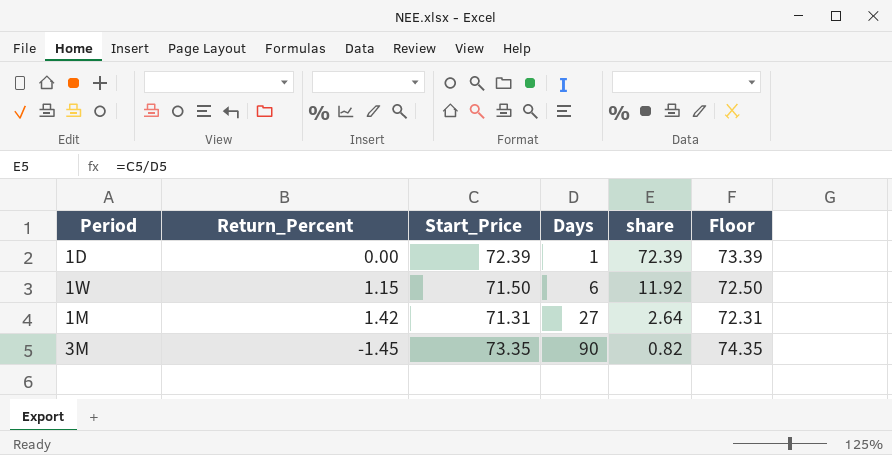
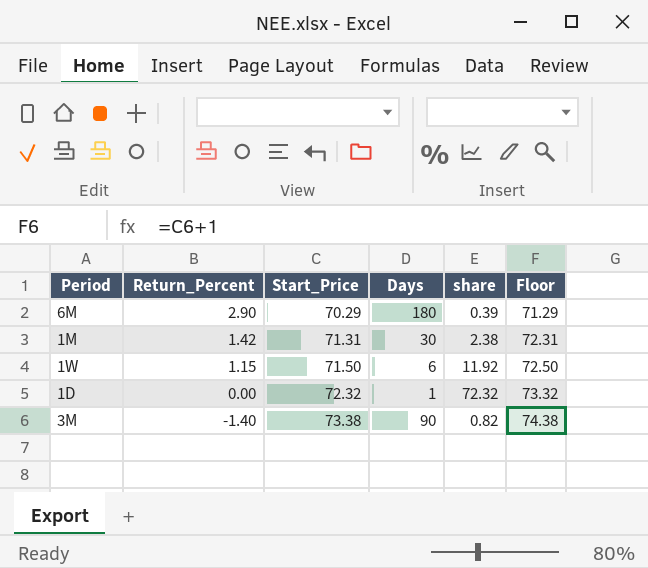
row order: Days ascending -> Return_Percent descending
row 6M: none -> 2.90 | 70.29 | 180 | 0.39 | 71.29
1M | Days: 27 -> 30
1M | share: 2.64 -> 2.38
1D | Start_Price: 72.39 -> 72.32
1D | share: 72.39 -> 72.32
1D | Floor: 73.39 -> 73.32
3M | Return_Percent: -1.45 -> -1.40
3M | Start_Price: 73.35 -> 73.38
3M | Floor: 74.35 -> 74.38

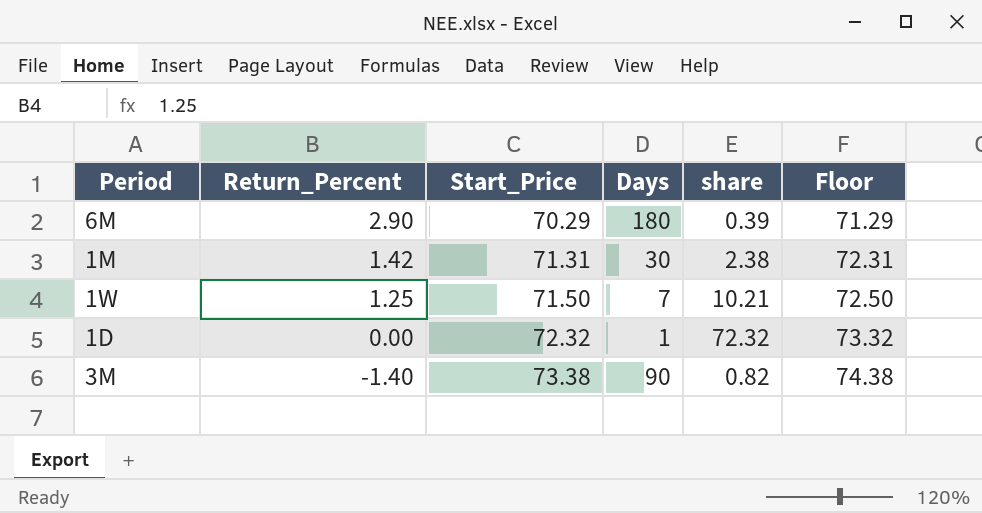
1W | Return_Percent: 1.15 -> 1.25
1W | Days: 6 -> 7
1W | share: 11.92 -> 10.21

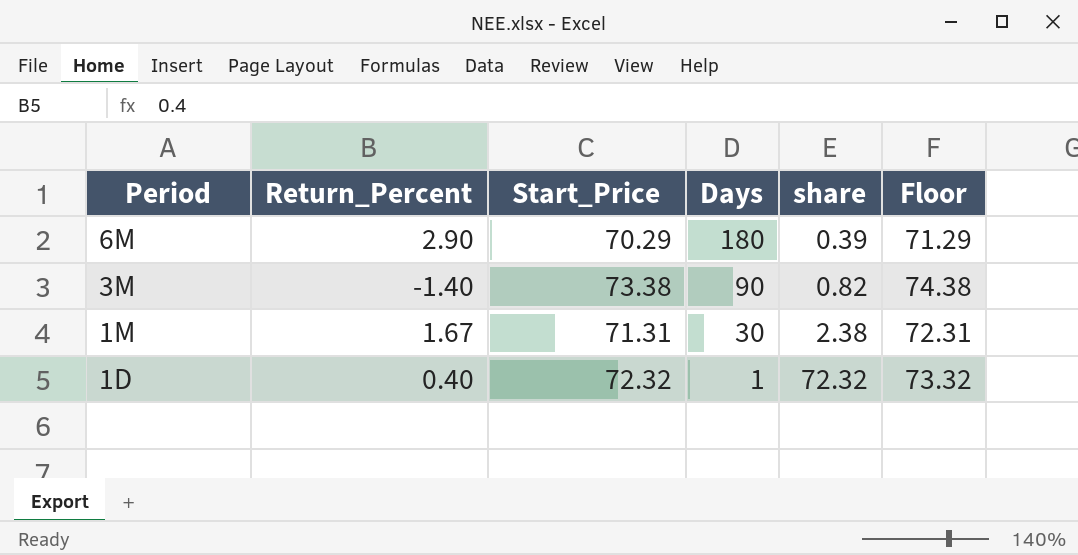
row order: Return_Percent descending -> Period descending
row 1W: 1.25 | 71.50 | 7 | 10.21 | 72.50 -> none
1M | Return_Percent: 1.42 -> 1.67
1D | Return_Percent: 0.00 -> 0.40

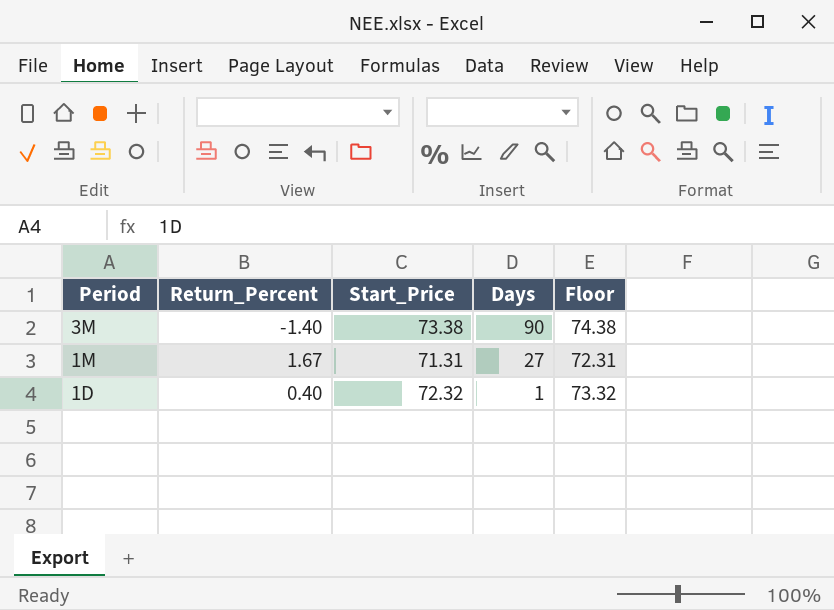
column share | formula: [Start_Price] / [Days] -> none
row 6M: 2.90 | 70.29 | 180 | 0.39 | 71.29 -> none
1M | Days: 30 -> 27

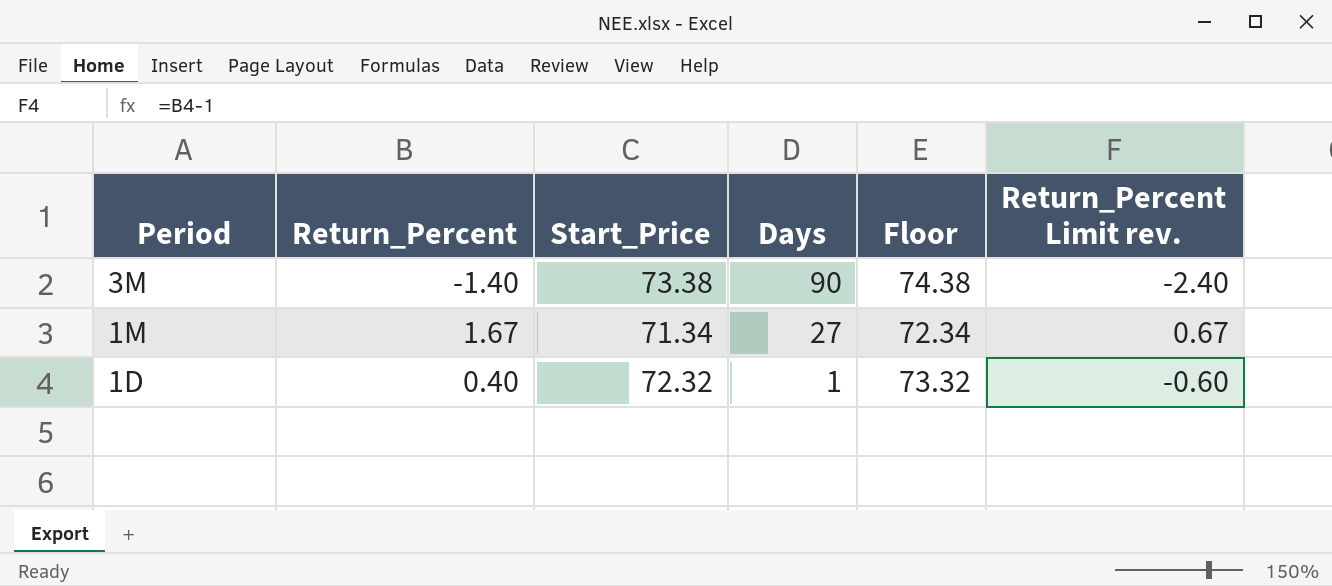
column Return_Percent Limit rev. | formula: none -> [Return_Percent] - 1
1M | Start_Price: 71.31 -> 71.34
1M | Floor: 72.31 -> 72.34

